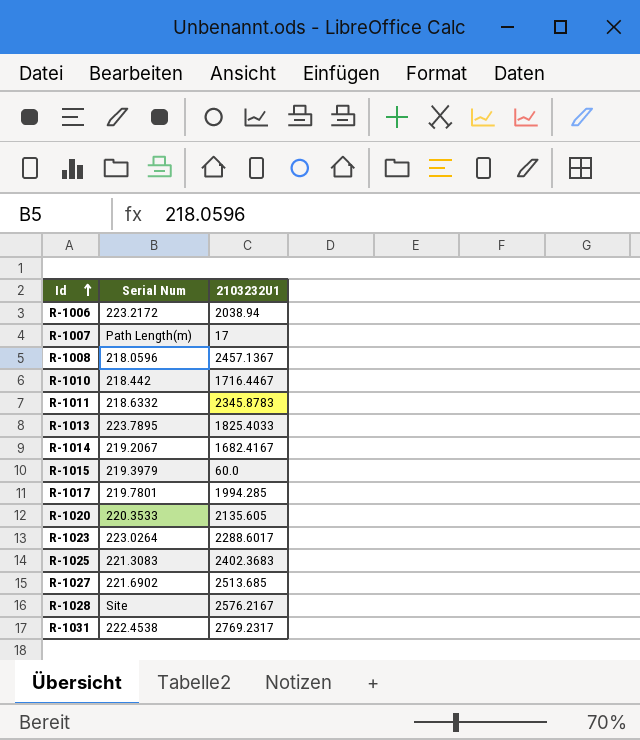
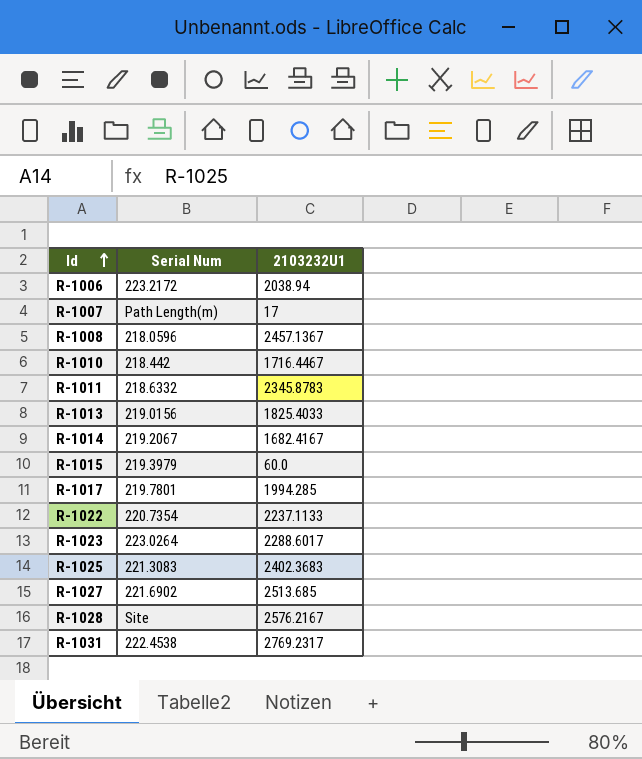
row R-1020: 220.3533 | 2135.605 -> none
R-1013 | Serial Num: 223.7895 -> 219.0156
row R-1022: none -> 220.7354 | 2237.1133

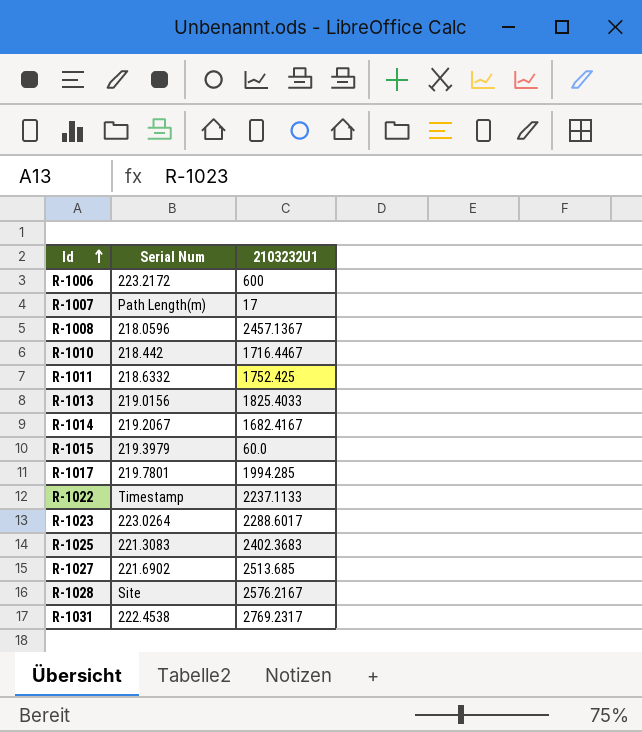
R-1006 | 2103232U1: 2038.94 -> 600
R-1011 | 2103232U1: 2345.8783 -> 1752.425
R-1022 | Serial Num: 220.7354 -> Timestamp

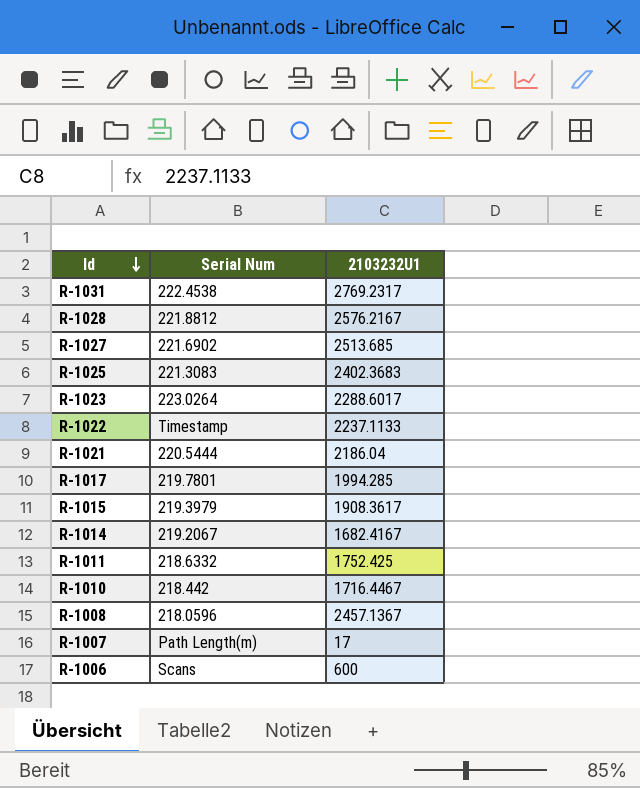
row order: Id ascending -> Id descending
row R-1013: 219.0156 | 1825.4033 -> none
R-1028 | Serial Num: Site -> 221.8812
row R-1021: none -> 220.5444 | 2186.04
R-1015 | 2103232U1: 60.0 -> 1908.3617
R-1006 | Serial Num: 223.2172 -> Scans

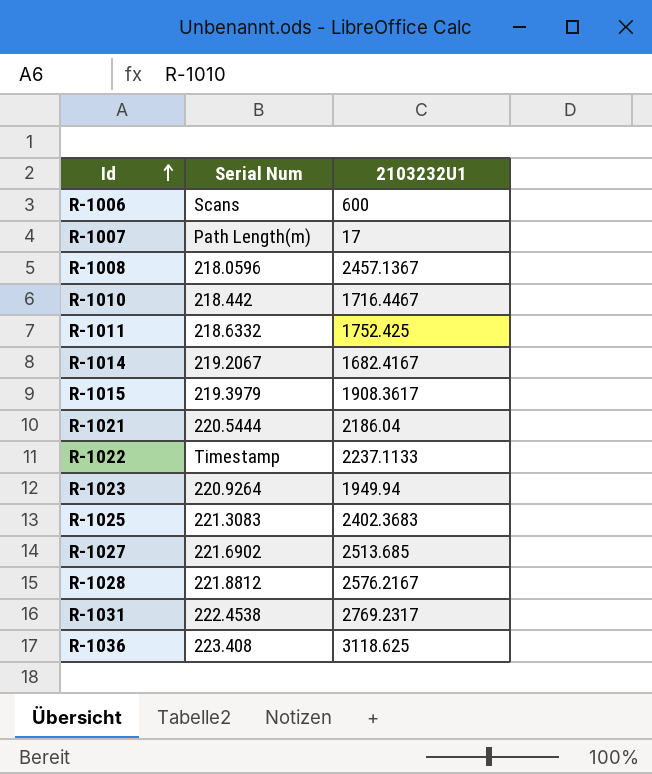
row order: Id descending -> Id ascending
row R-1017: 219.7801 | 1994.285 -> none
R-1023 | Serial Num: 223.0264 -> 220.9264
R-1023 | 2103232U1: 2288.6017 -> 1949.94
row R-1036: none -> 223.408 | 3118.625

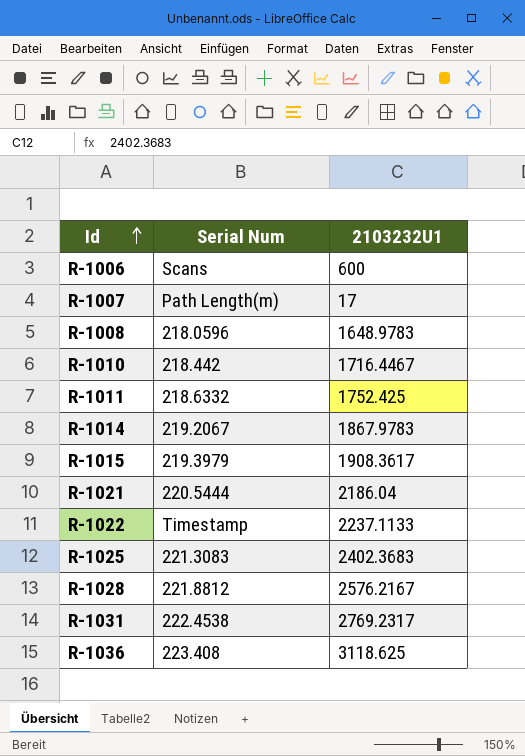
row R-1023: 220.9264 | 1949.94 -> none
row R-1027: 221.6902 | 2513.685 -> none
R-1008 | 2103232U1: 2457.1367 -> 1648.9783
R-1014 | 2103232U1: 1682.4167 -> 1867.9783

